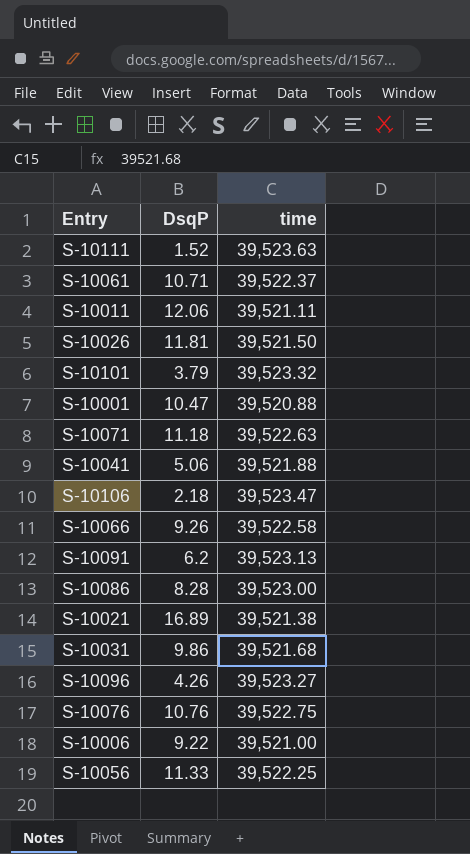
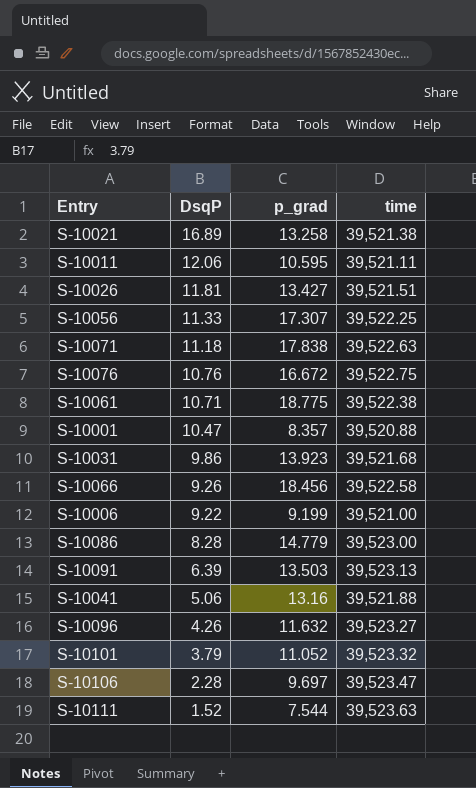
row order: none -> DsqP descending
column p_grad | position: none -> 3
S-10026 | time: 39,521.50 -> 39,521.51
S-10061 | time: 39,522.37 -> 39,522.38
S-10091 | DsqP: 6.2 -> 6.39
S-10106 | DsqP: 2.18 -> 2.28

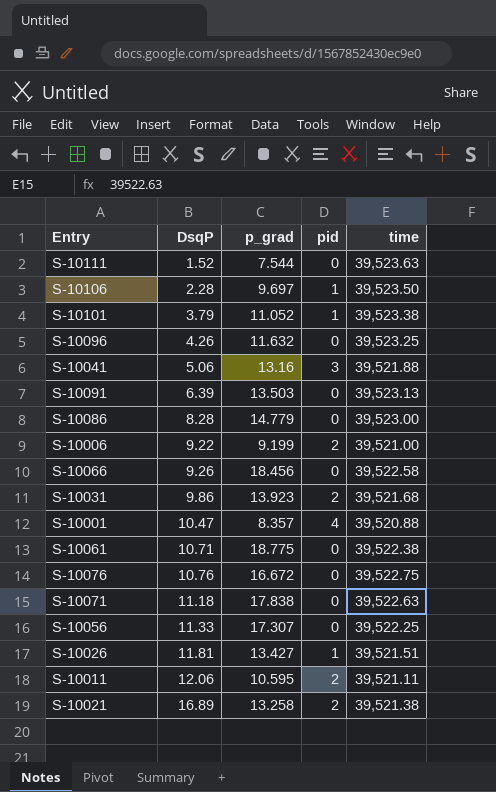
row order: DsqP descending -> DsqP ascending
column pid | position: none -> 4
S-10106 | time: 39,523.47 -> 39,523.50
S-10101 | time: 39,523.32 -> 39,523.38
S-10096 | time: 39,523.27 -> 39,523.25

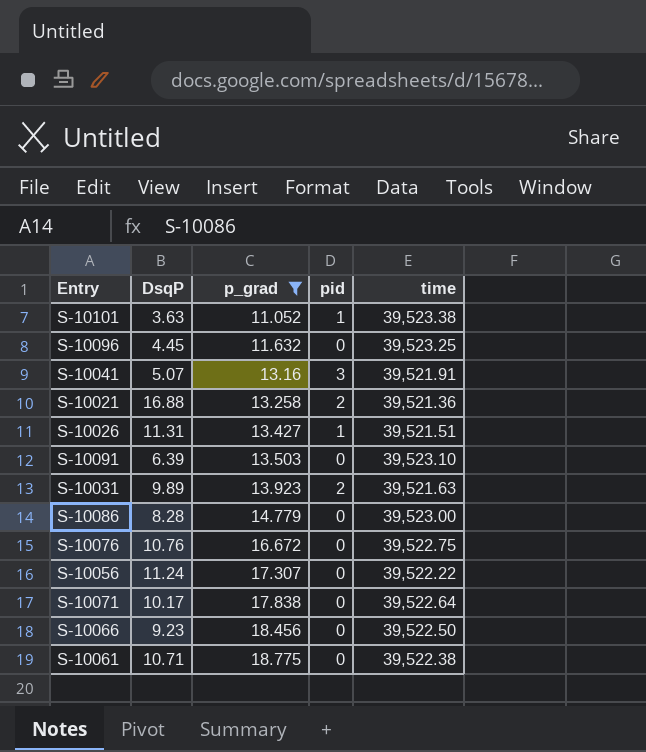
filter: none -> p_grad >= 11.052
row order: DsqP ascending -> p_grad ascending
S-10101 | DsqP: 3.79 -> 3.63
S-10096 | DsqP: 4.26 -> 4.45
S-10041 | DsqP: 5.06 -> 5.07
S-10041 | time: 39,521.88 -> 39,521.91
S-10021 | DsqP: 16.89 -> 16.88
S-10021 | time: 39,521.38 -> 39,521.36
S-10026 | DsqP: 11.81 -> 11.31
S-10091 | time: 39,523.13 -> 39,523.10
S-10031 | DsqP: 9.86 -> 9.89
S-10031 | time: 39,521.68 -> 39,521.63
S-10056 | DsqP: 11.33 -> 11.24
S-10056 | time: 39,522.25 -> 39,522.22
S-10071 | DsqP: 11.18 -> 10.17
S-10071 | time: 39,522.63 -> 39,522.64
S-10066 | DsqP: 9.26 -> 9.23
S-10066 | time: 39,522.58 -> 39,522.50

